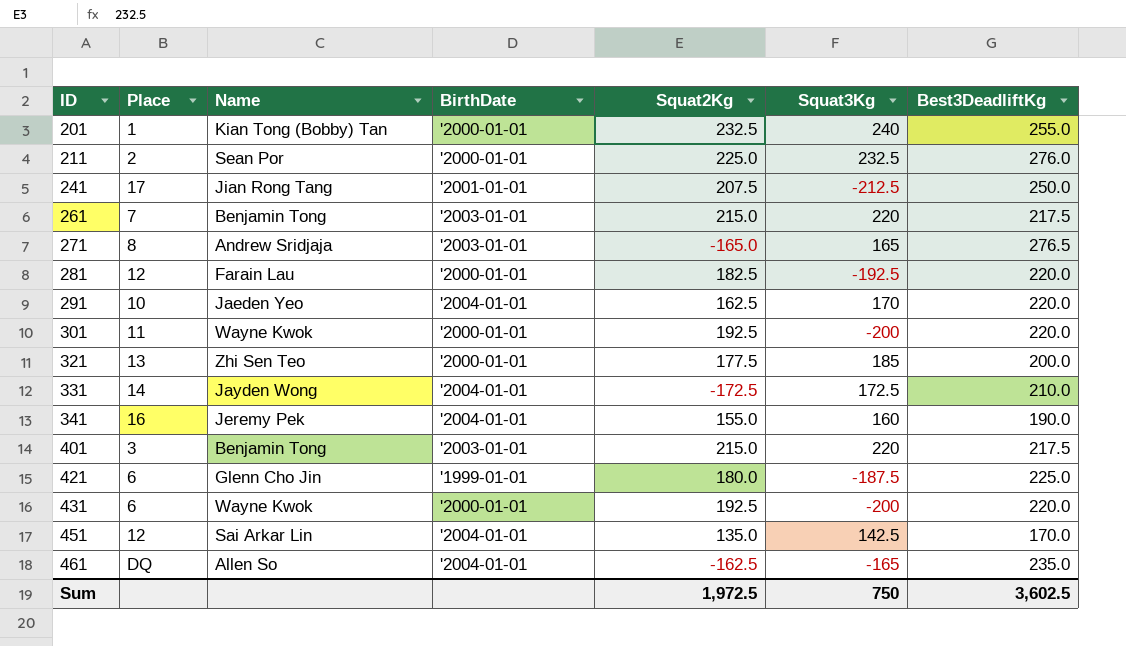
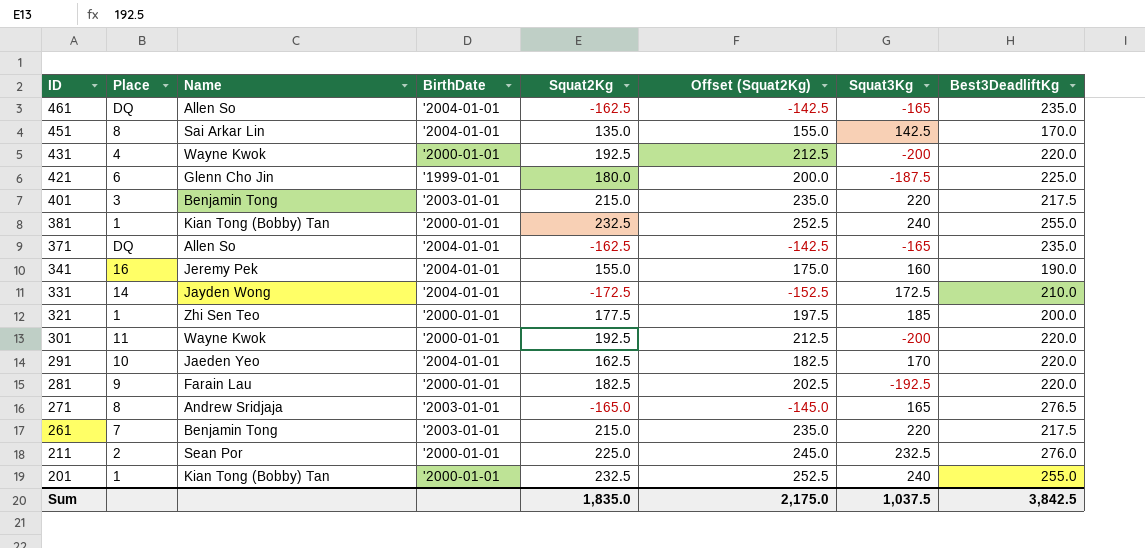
row order: ID ascending -> ID descending
column Offset (Squat2Kg) | formula: none -> [Squat2Kg] + 20
row 241: 17 | Jian Rong Tang | '2001-01-01 | 207.5 | -212.5 | 250.0 -> none
451 | Place: 12 -> 8
431 | Place: 6 -> 4
row 381: none -> 1 | Kian Tong (Bobby) Tan | '2000-01-01 | 232.5 | 252.5 | 240 | 255.0
row 371: none -> DQ | Allen So | '2004-01-01 | -162.5 | -142.5 | -165 | 235.0
321 | Place: 13 -> 1
281 | Place: 12 -> 9
Sum | Squat2Kg: 1,972.5 -> 1,835.0
Sum | Squat3Kg: 750 -> 1,037.5
Sum | Best3DeadliftKg: 3,602.5 -> 3,842.5

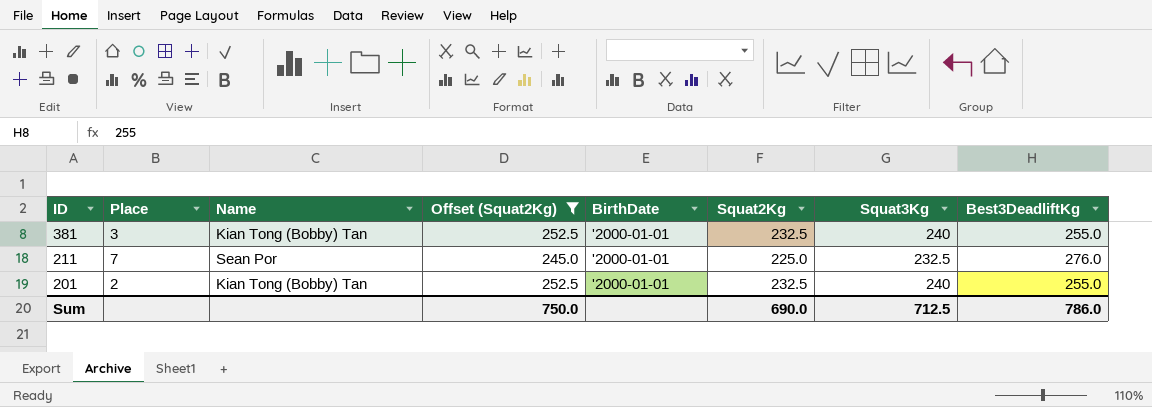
filter: none -> Offset (Squat2Kg) >= 245.0
column Offset (Squat2Kg) | position: 6 -> 4
381 | Place: 1 -> 3
211 | Place: 2 -> 7
201 | Place: 1 -> 2
Sum | Offset (Squat2Kg): 2,175.0 -> 750.0
Sum | Squat2Kg: 1,835.0 -> 690.0
Sum | Squat3Kg: 1,037.5 -> 712.5
Sum | Best3DeadliftKg: 3,842.5 -> 786.0

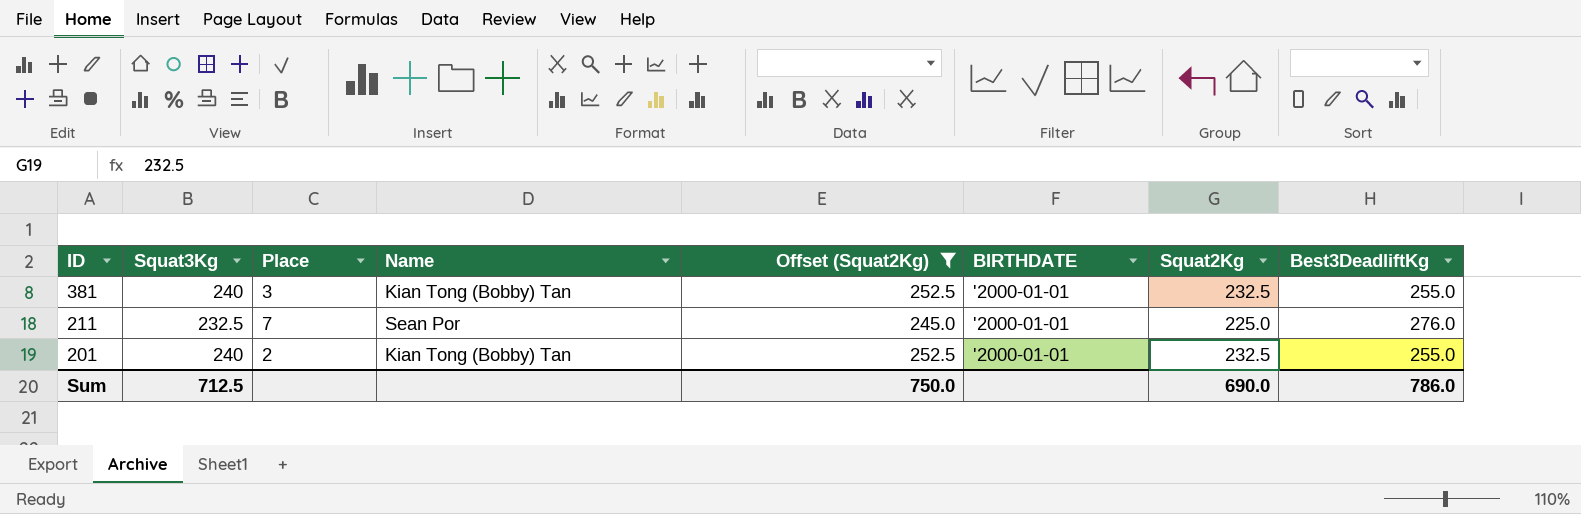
column Squat3Kg | position: 7 -> 2
column name: BirthDate -> BIRTHDATE

